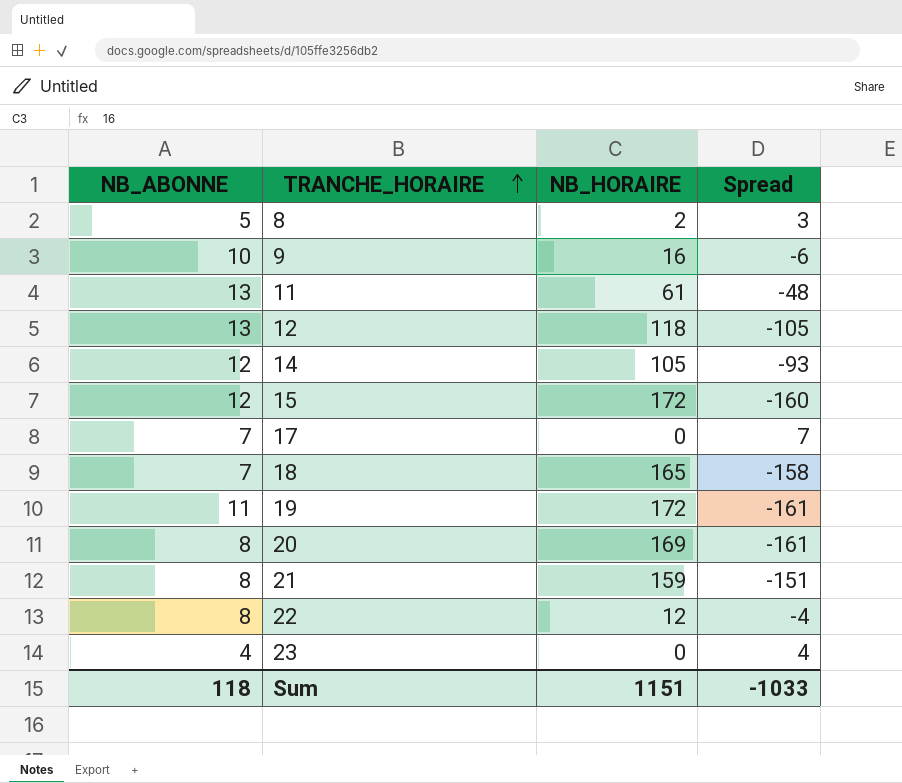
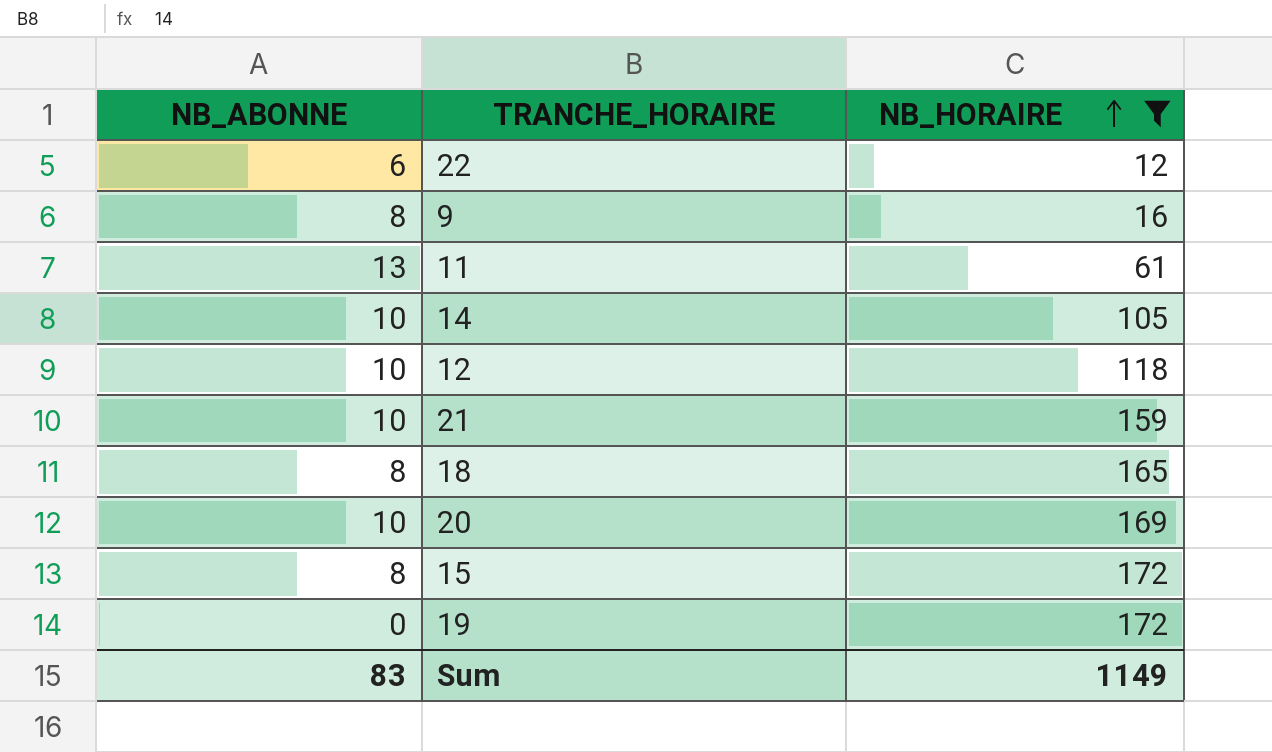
filter: none -> NB_HORAIRE >= 12
row order: TRANCHE_HORAIRE ascending -> NB_HORAIRE ascending
column Spread | formula: [NB_ABONNE] - [NB_HORAIRE] -> none
22 | NB_ABONNE: 8 -> 6
9 | NB_ABONNE: 10 -> 8
14 | NB_ABONNE: 12 -> 10
12 | NB_ABONNE: 13 -> 10
21 | NB_ABONNE: 8 -> 10
18 | NB_ABONNE: 7 -> 8
20 | NB_ABONNE: 8 -> 10
15 | NB_ABONNE: 12 -> 8
19 | NB_ABONNE: 11 -> 0
Sum | NB_ABONNE: 118 -> 83
Sum | NB_HORAIRE: 1151 -> 1149

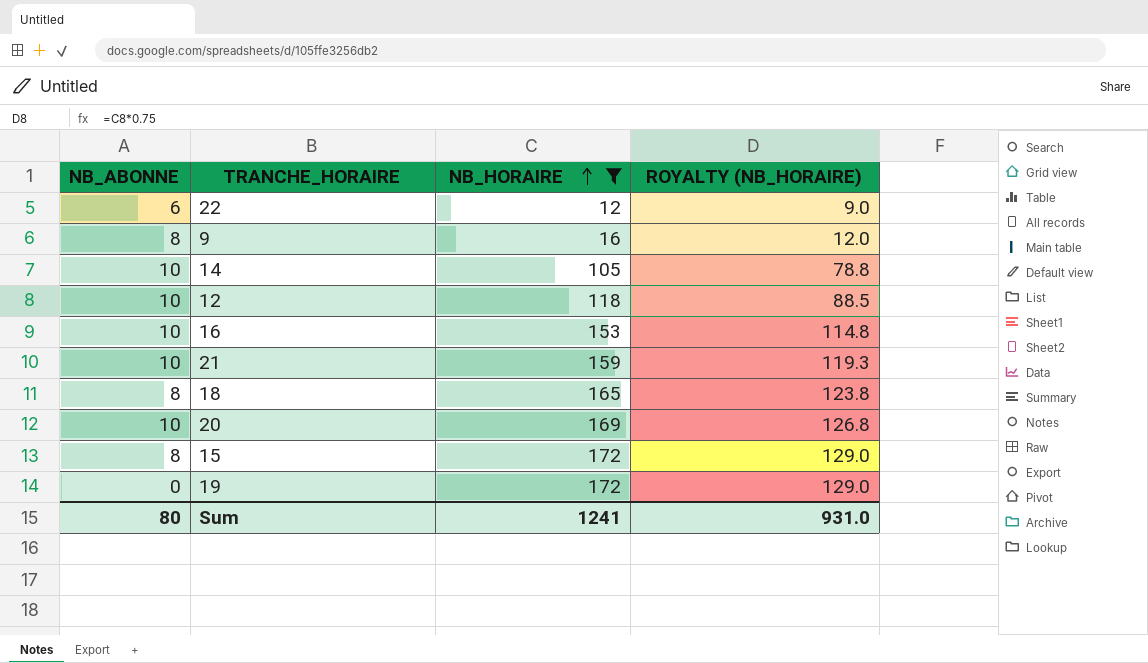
column ROYALTY (NB_HORAIRE) | formula: none -> [NB_HORAIRE] * 0.75
row 11: 13 | 61 -> none
row 16: none -> 10 | 153 | 114.8
Sum | NB_ABONNE: 83 -> 80
Sum | NB_HORAIRE: 1149 -> 1241

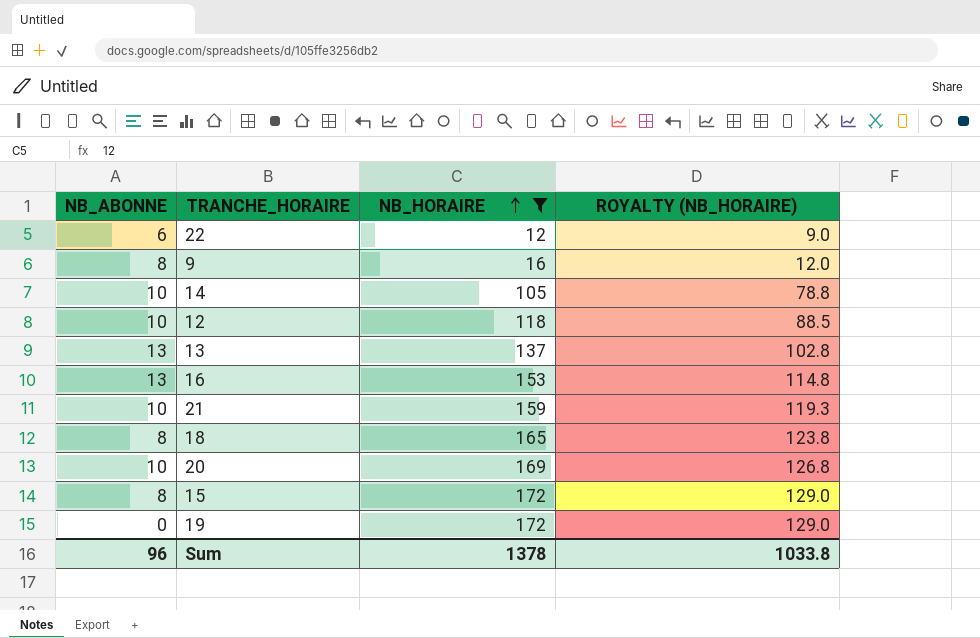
row 13: none -> 13 | 137 | 102.8
16 | NB_ABONNE: 10 -> 13
Sum | NB_ABONNE: 80 -> 96
Sum | NB_HORAIRE: 1241 -> 1378
Sum | ROYALTY (NB_HORAIRE): 931.0 -> 1033.8

